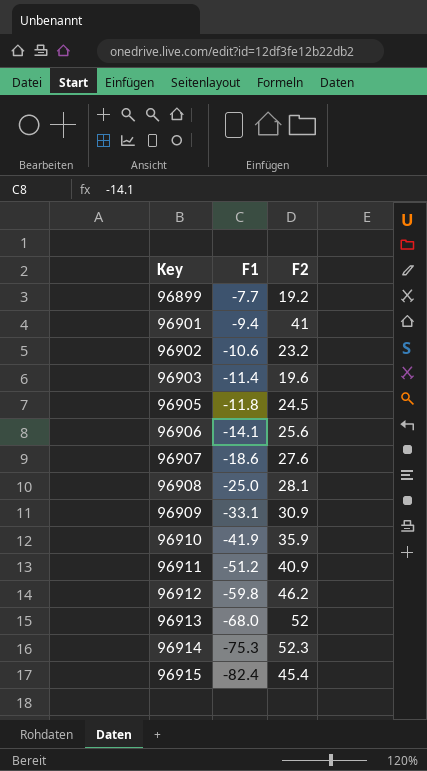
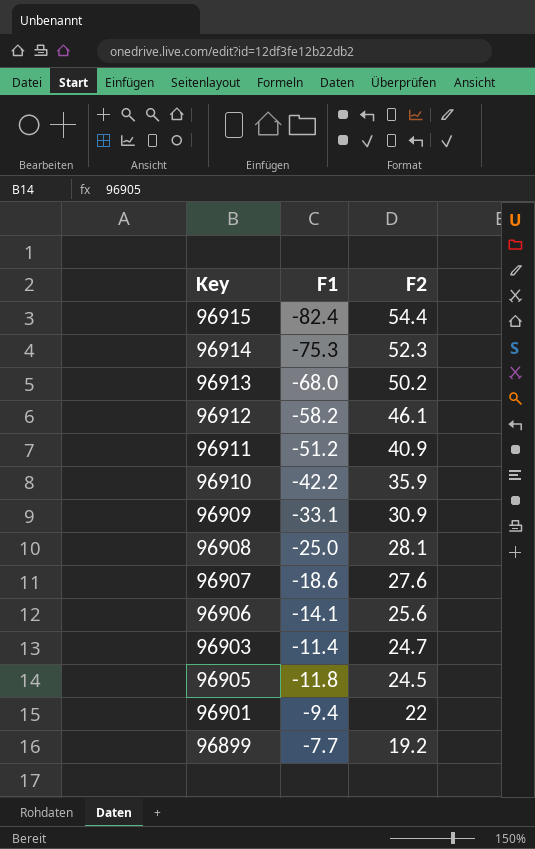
row order: Key ascending -> F2 descending
row 96902: -10.6 | 23.2 -> none
96915 | F2: 45.4 -> 54.4
96913 | F2: 52 -> 50.2
96912 | F1: -59.8 -> -58.2
96912 | F2: 46.2 -> 46.1
96910 | F1: -41.9 -> -42.2
96903 | F2: 19.6 -> 24.7
96901 | F2: 41 -> 22

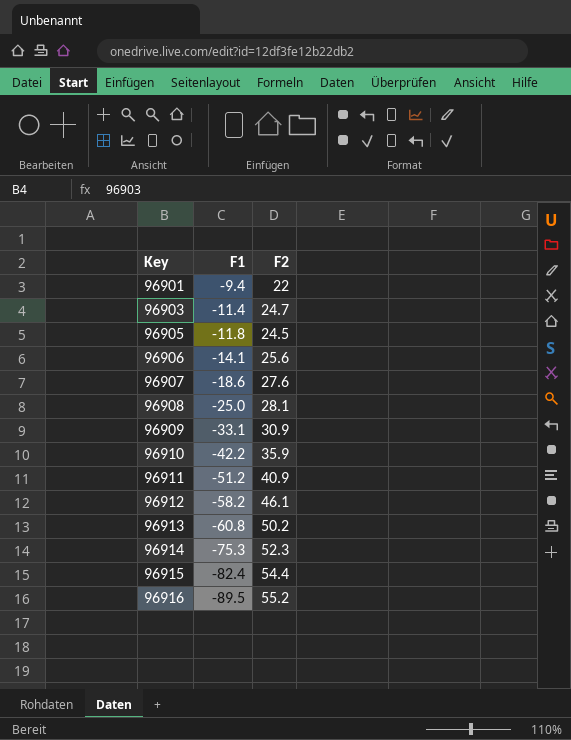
row order: F2 descending -> Key ascending
row 96899: -7.7 | 19.2 -> none
96913 | F1: -68.0 -> -60.8
row 96916: none -> -89.5 | 55.2

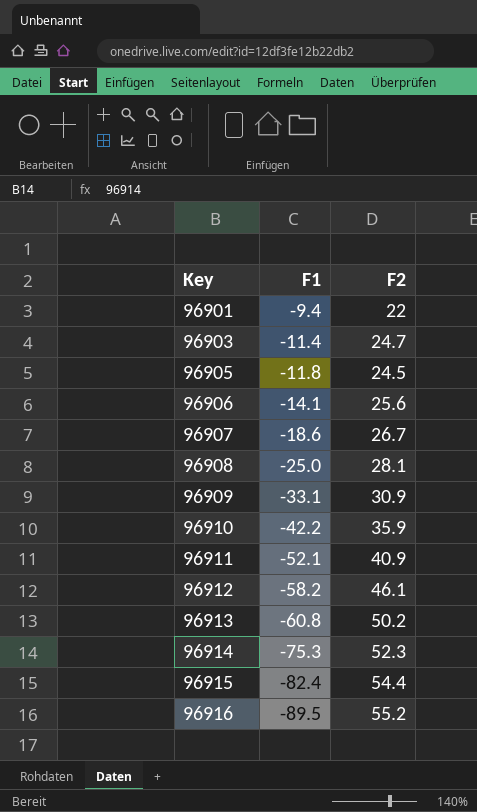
96907 | F2: 27.6 -> 26.7
96911 | F1: -51.2 -> -52.1

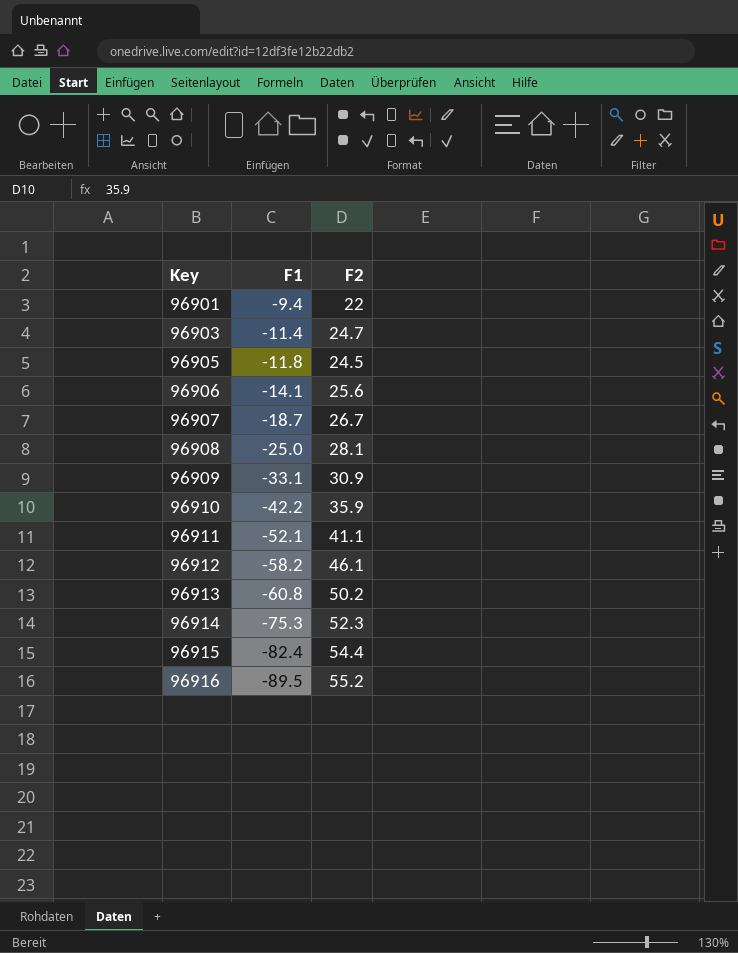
96907 | F1: -18.6 -> -18.7
96911 | F2: 40.9 -> 41.1

